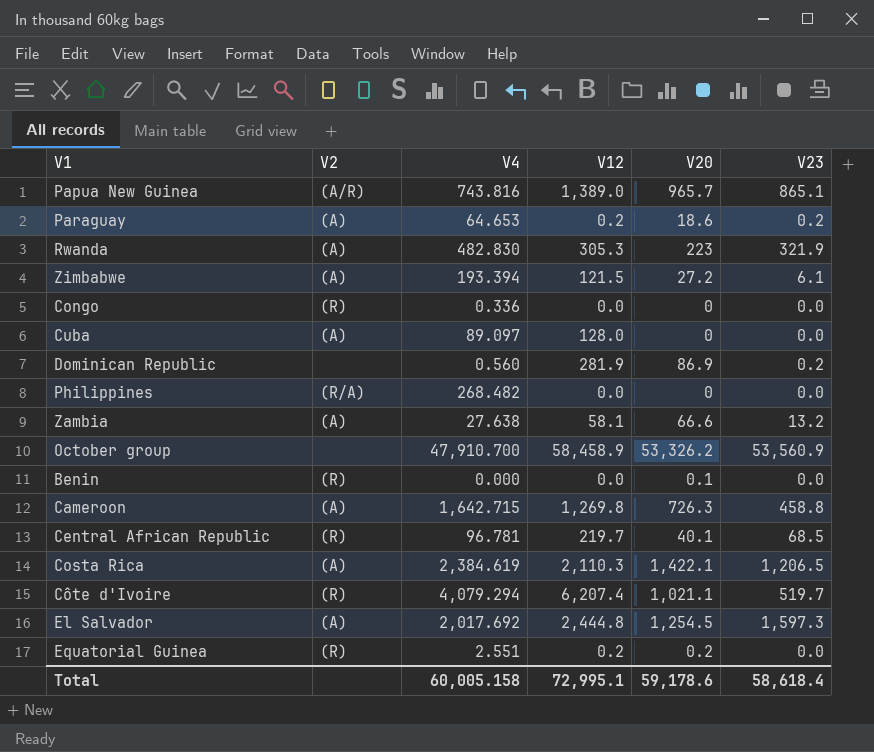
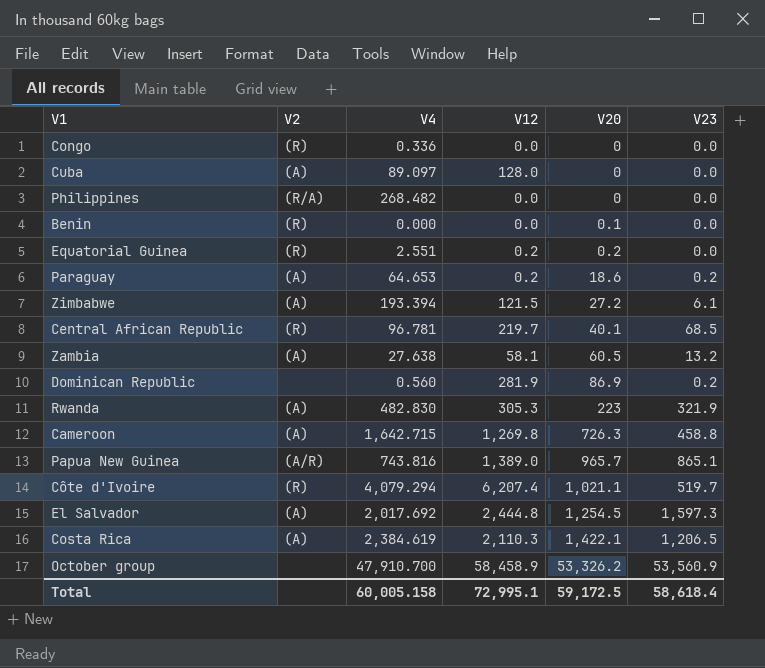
row order: none -> V20 ascending
Zambia | V20: 66.6 -> 60.5
Total | V20: 59,178.6 -> 59,172.5

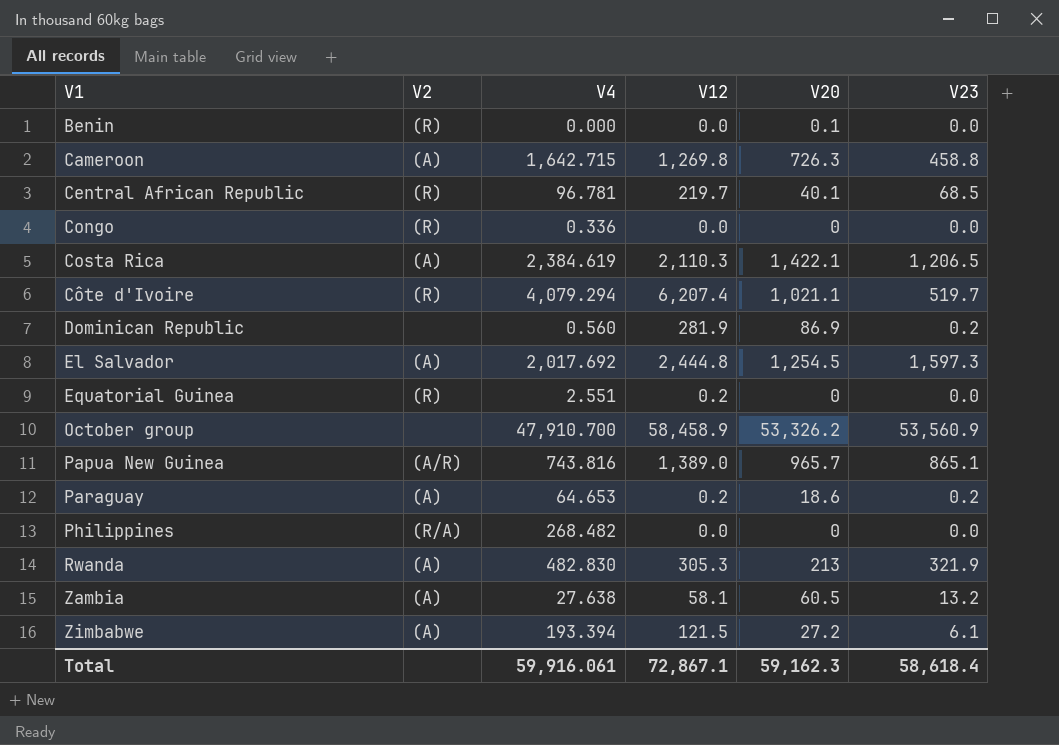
row order: V20 ascending -> V1 ascending
row Cuba: (A) | 89.097 | 128.0 | 0 | 0.0 -> none
Equatorial Guinea | V20: 0.2 -> 0
Rwanda | V20: 223 -> 213
Total | V4: 60,005.158 -> 59,916.061
Total | V12: 72,995.1 -> 72,867.1
Total | V20: 59,172.5 -> 59,162.3

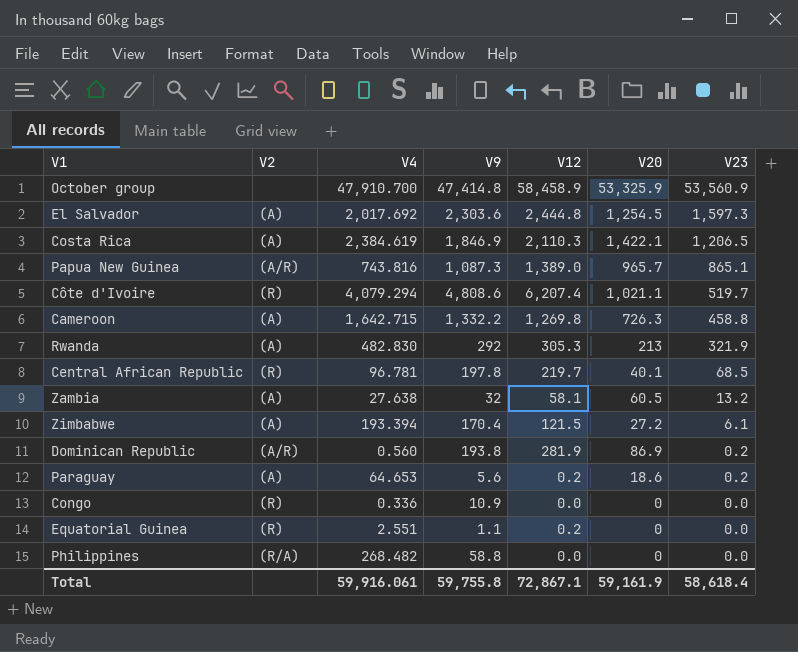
row order: V1 ascending -> V23 descending
column V9 | position: none -> 4
row Benin: (R) | 0.000 | 0.0 | 0.1 | 0.0 -> none
October group | V20: 53,326.2 -> 53,325.9
Dominican Republic | V2: none -> (A/R)
Total | V20: 59,162.3 -> 59,161.9

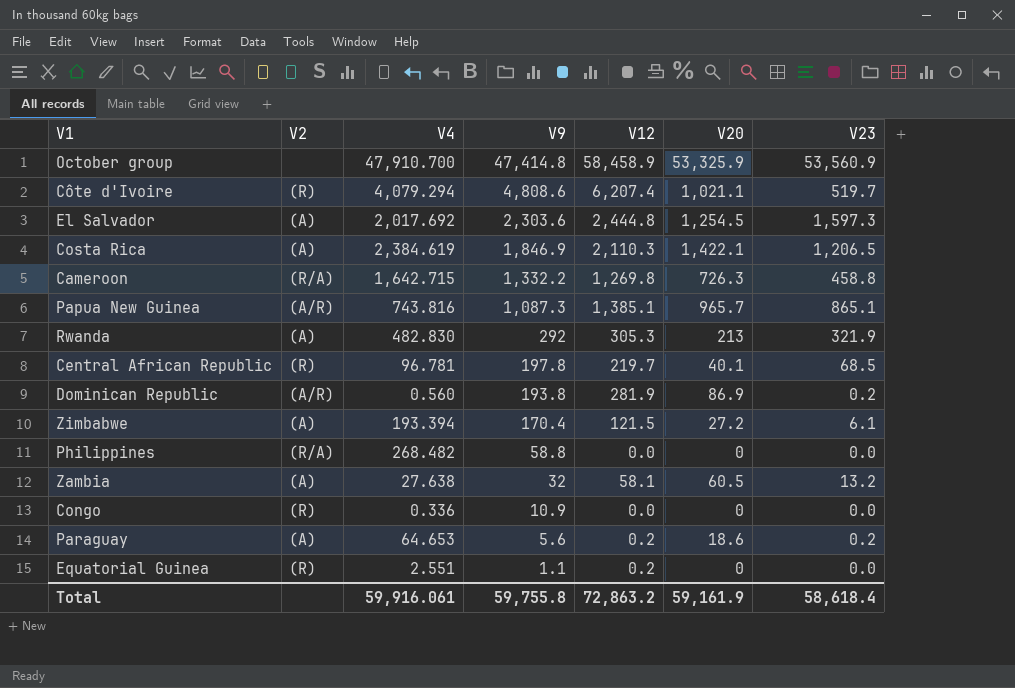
row order: V23 descending -> V9 descending
Cameroon | V2: (A) -> (R/A)
Papua New Guinea | V12: 1,389.0 -> 1,385.1
Total | V12: 72,867.1 -> 72,863.2

